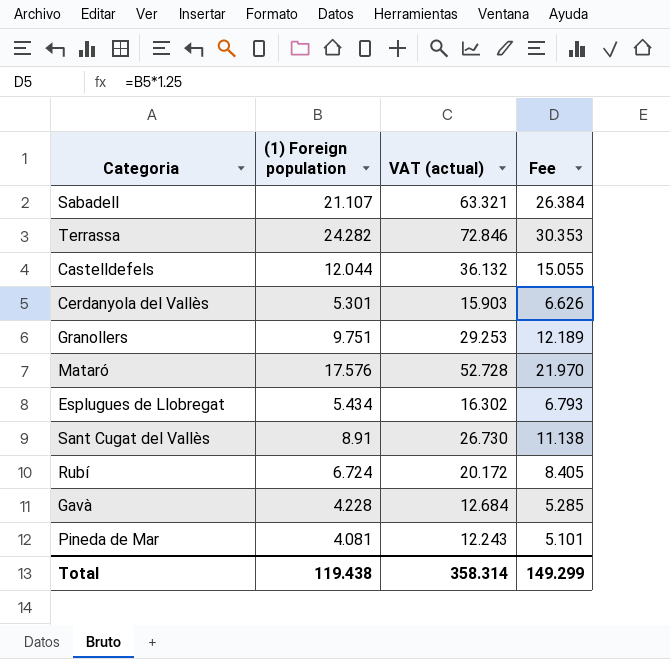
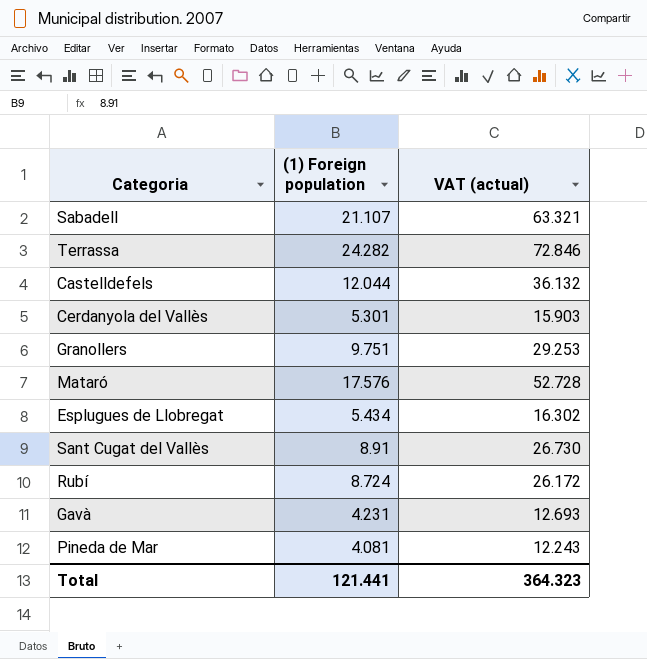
column Fee | formula: [(1) Foreign population] * 1.25 -> none
Rubí | (1) Foreign population: 6.724 -> 8.724
Rubí | VAT (actual): 20.172 -> 26.172
Gavà | (1) Foreign population: 4.228 -> 4.231
Gavà | VAT (actual): 12.684 -> 12.693
Total | (1) Foreign population: 119.438 -> 121.441
Total | VAT (actual): 358.314 -> 364.323

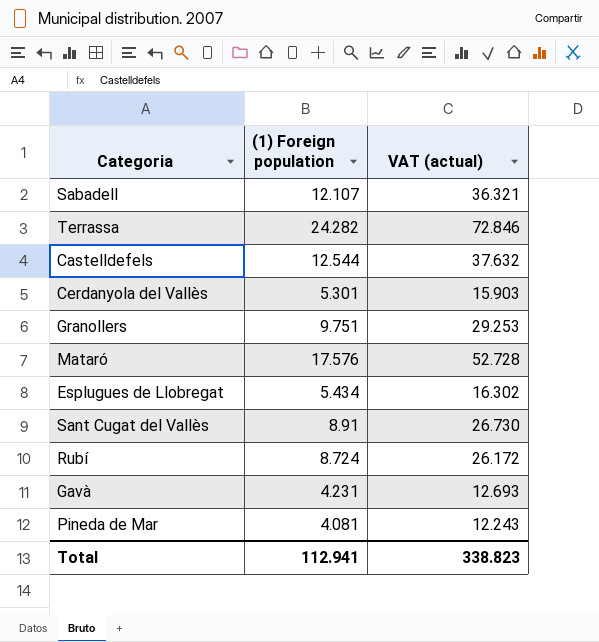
Sabadell | (1) Foreign population: 21.107 -> 12.107
Sabadell | VAT (actual): 63.321 -> 36.321
Castelldefels | (1) Foreign population: 12.044 -> 12.544
Castelldefels | VAT (actual): 36.132 -> 37.632
Total | (1) Foreign population: 121.441 -> 112.941
Total | VAT (actual): 364.323 -> 338.823

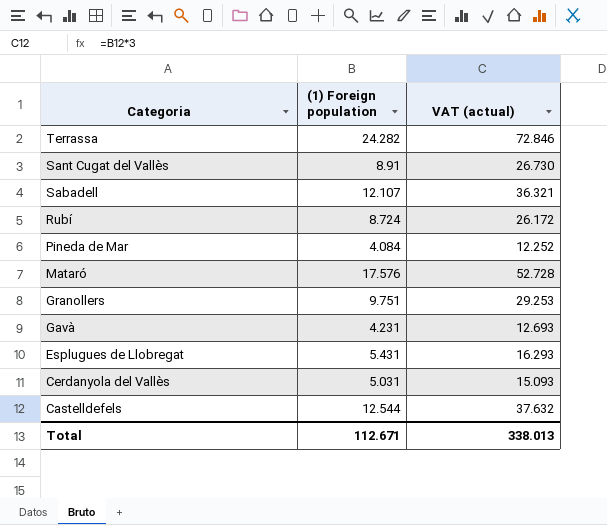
row order: none -> Categoria descending
Pineda de Mar | (1) Foreign population: 4.081 -> 4.084
Pineda de Mar | VAT (actual): 12.243 -> 12.252
Esplugues de Llobregat | (1) Foreign population: 5.434 -> 5.431
Esplugues de Llobregat | VAT (actual): 16.302 -> 16.293
Cerdanyola del Vallès | (1) Foreign population: 5.301 -> 5.031
Cerdanyola del Vallès | VAT (actual): 15.903 -> 15.093
Total | (1) Foreign population: 112.941 -> 112.671
Total | VAT (actual): 338.823 -> 338.013

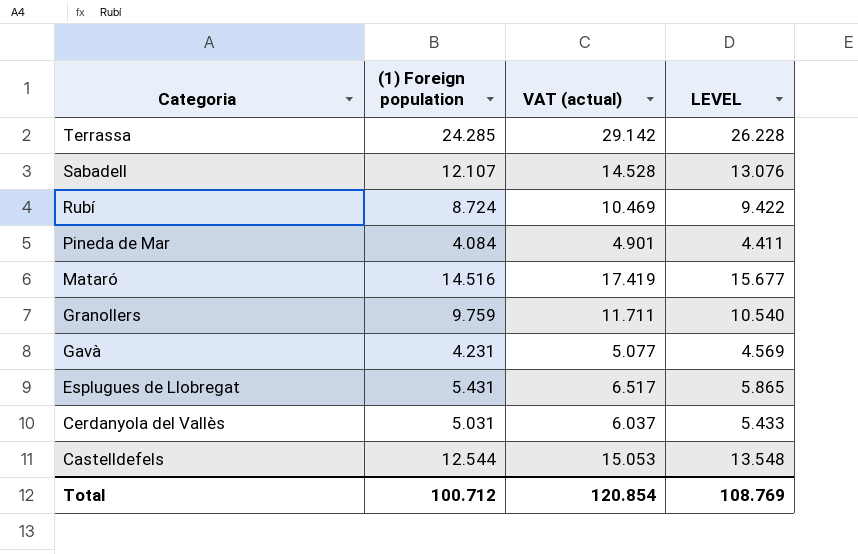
column VAT (actual) | formula: [(1) Foreign population] * 3 -> [(1) Foreign population] * 1.2
column LEVEL | formula: none -> [(1) Foreign population] * 1.08
row Sant Cugat del Vallès: 8.91 | 26.730 -> none
Terrassa | (1) Foreign population: 24.282 -> 24.285
Mataró | (1) Foreign population: 17.576 -> 14.516
Granollers | (1) Foreign population: 9.751 -> 9.759
Total | (1) Foreign population: 112.671 -> 100.712
Total | VAT (actual): 338.013 -> 120.854

